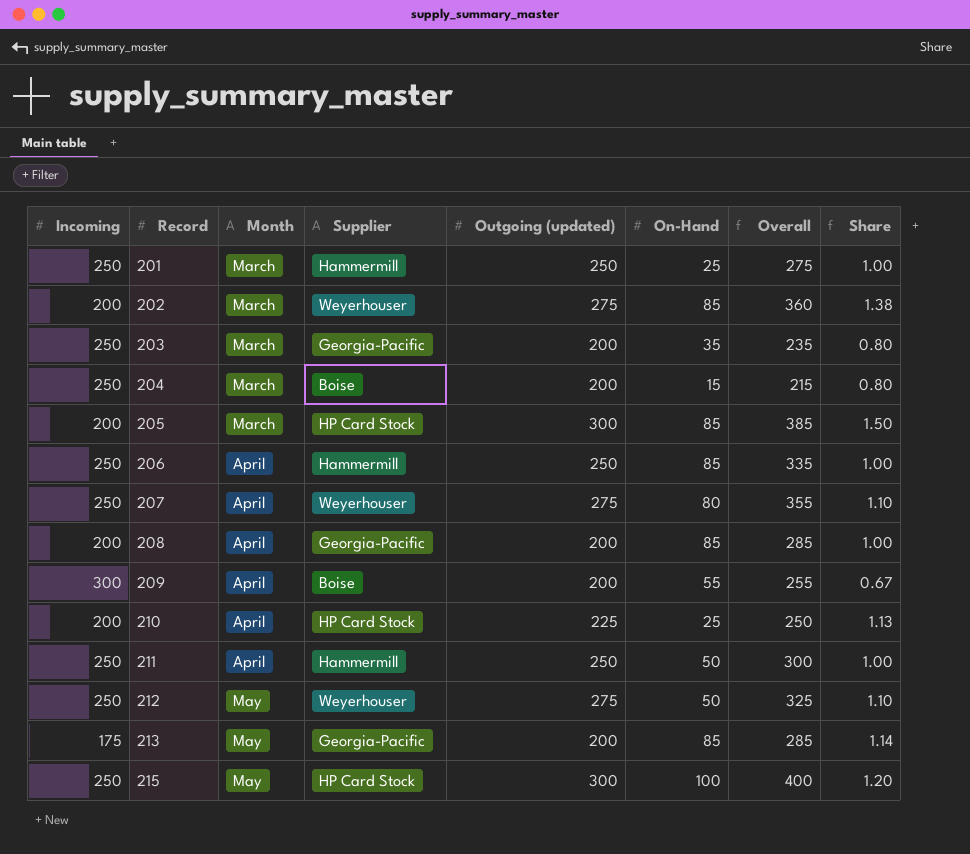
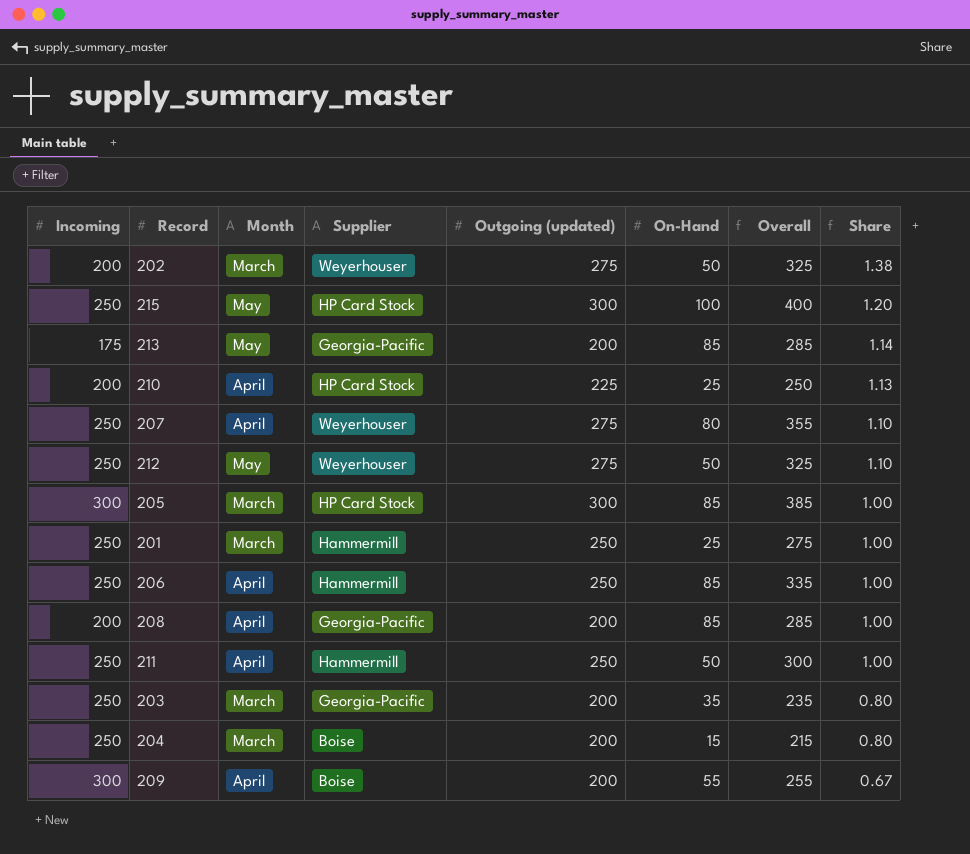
row order: Record ascending -> Share descending
202 | On-Hand: 85 -> 50
202 | Overall: 360 -> 325
205 | Incoming: 200 -> 300
205 | Share: 1.50 -> 1.00

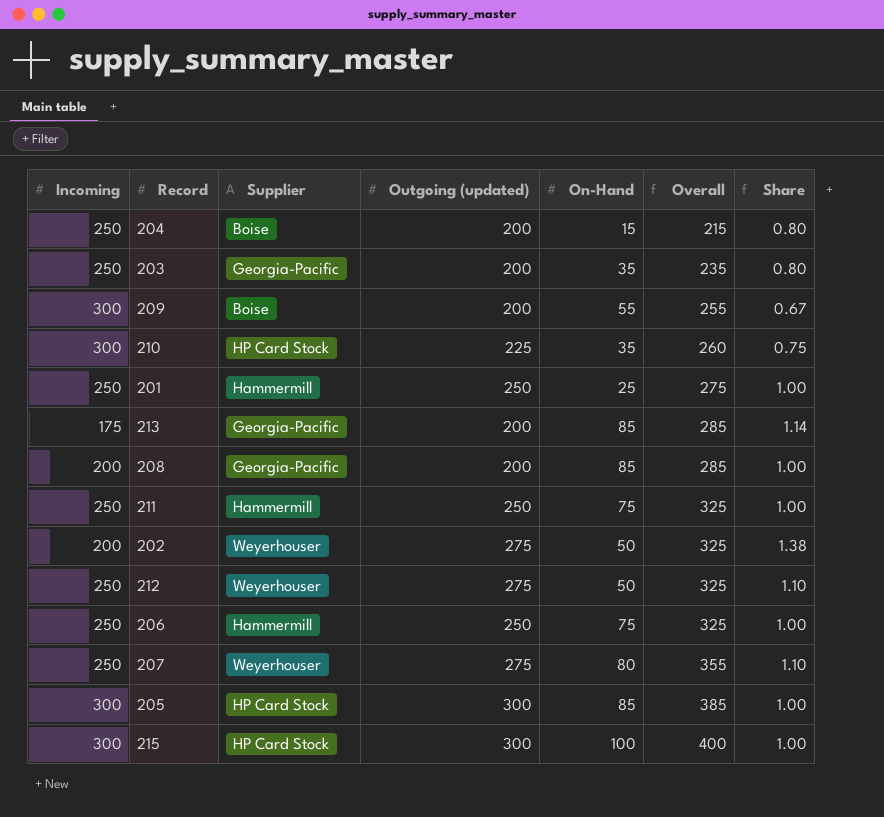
row order: Share descending -> Overall ascending
column Month | position: 3 -> none
210 | Incoming: 200 -> 300
210 | On-Hand: 25 -> 35
210 | Overall: 250 -> 260
210 | Share: 1.13 -> 0.75
211 | On-Hand: 50 -> 75
211 | Overall: 300 -> 325
206 | On-Hand: 85 -> 75
206 | Overall: 335 -> 325
215 | Incoming: 250 -> 300
215 | Share: 1.20 -> 1.00

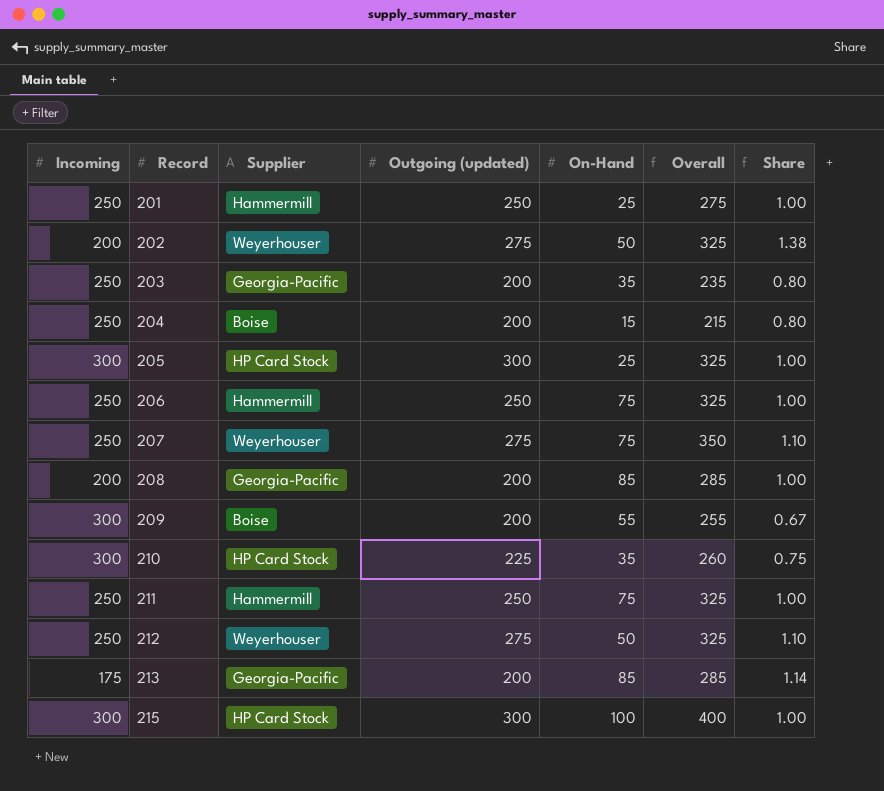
row order: Overall ascending -> Record ascending
205 | On-Hand: 85 -> 25
205 | Overall: 385 -> 325
207 | On-Hand: 80 -> 75
207 | Overall: 355 -> 350

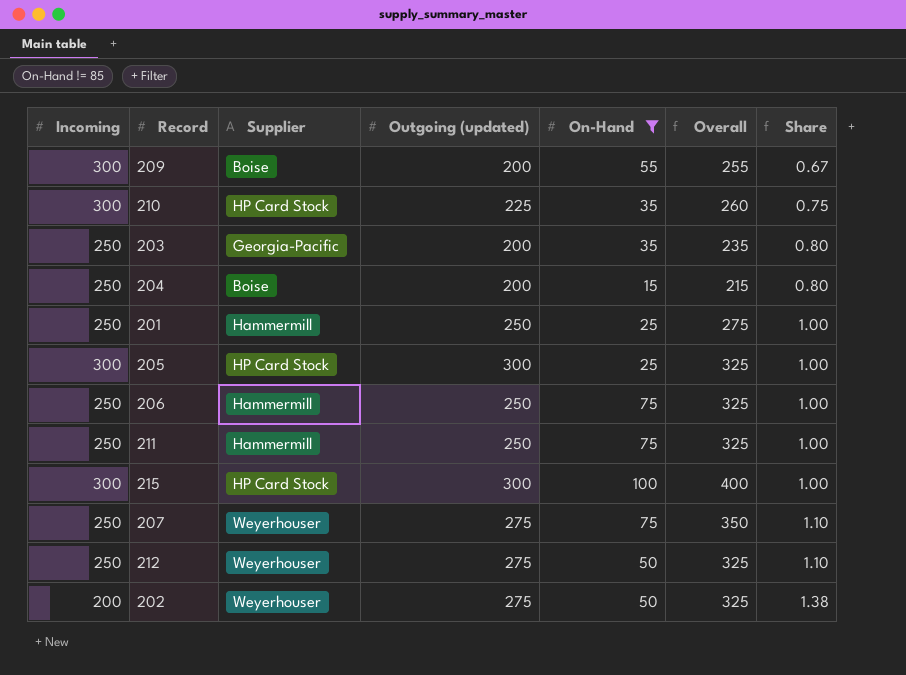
filter: none -> On-Hand != 85
row order: Record ascending -> Share ascending

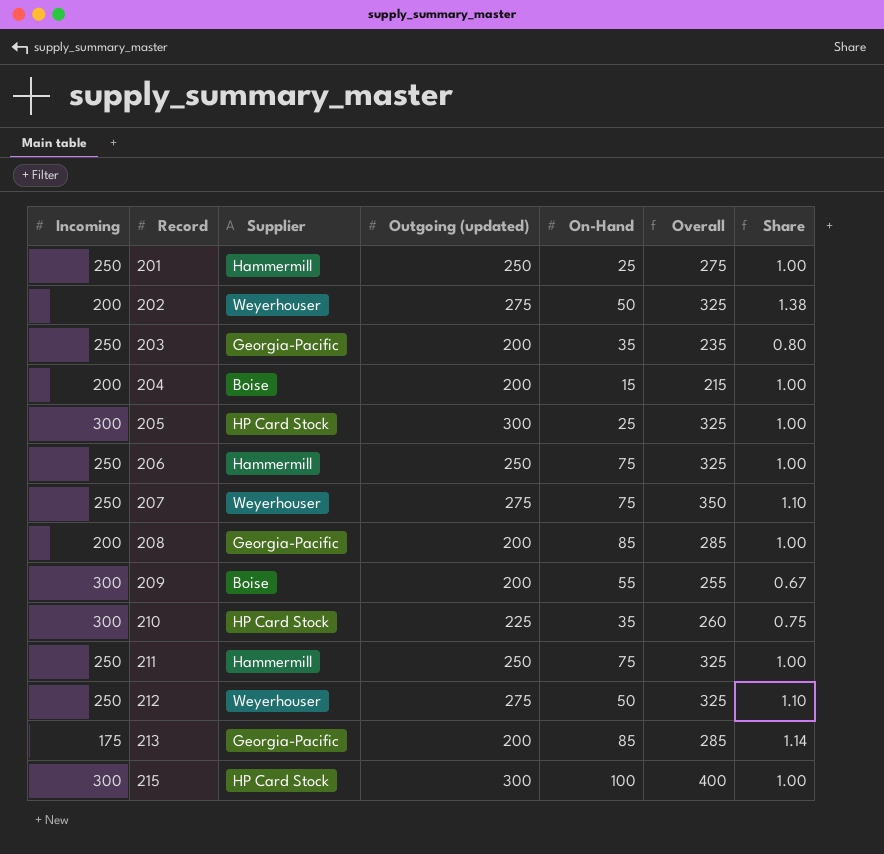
filter: On-Hand != 85 -> none
row order: Share ascending -> Record ascending
204 | Incoming: 250 -> 200
204 | Share: 0.80 -> 1.00

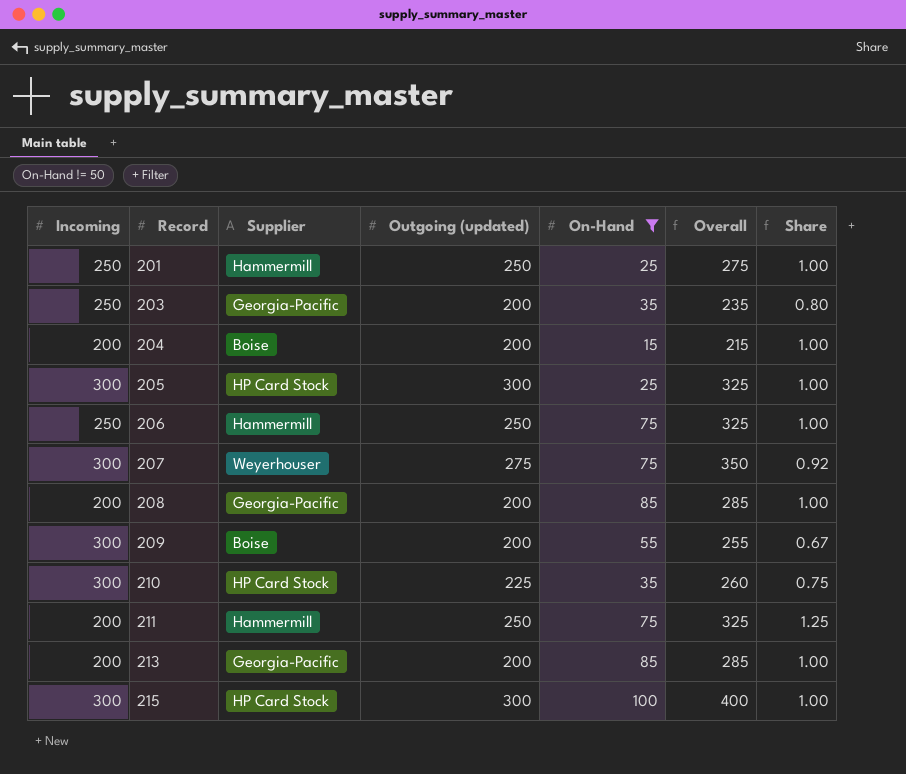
filter: none -> On-Hand != 50
207 | Incoming: 250 -> 300
207 | Share: 1.10 -> 0.92
211 | Incoming: 250 -> 200
211 | Share: 1.00 -> 1.25
213 | Incoming: 175 -> 200
213 | Share: 1.14 -> 1.00

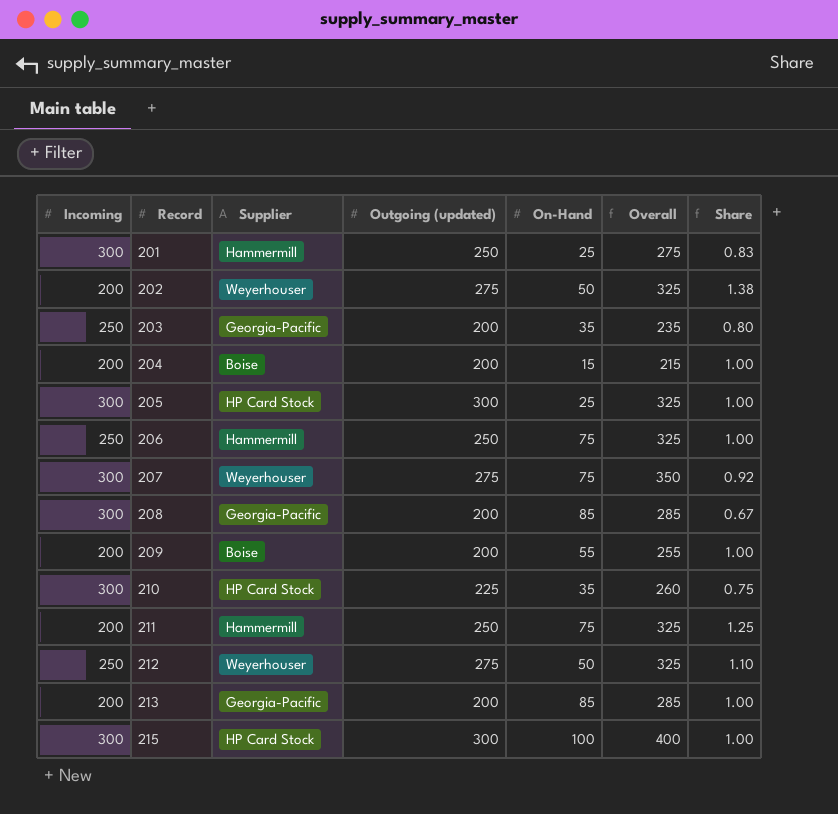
filter: On-Hand != 50 -> none
201 | Incoming: 250 -> 300
201 | Share: 1.00 -> 0.83
208 | Incoming: 200 -> 300
208 | Share: 1.00 -> 0.67
209 | Incoming: 300 -> 200
209 | Share: 0.67 -> 1.00

